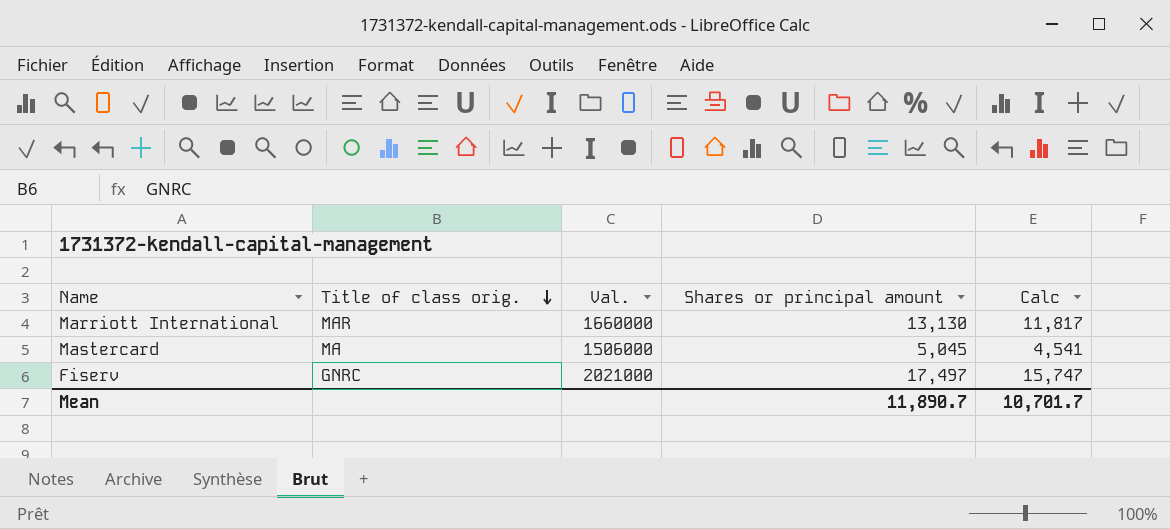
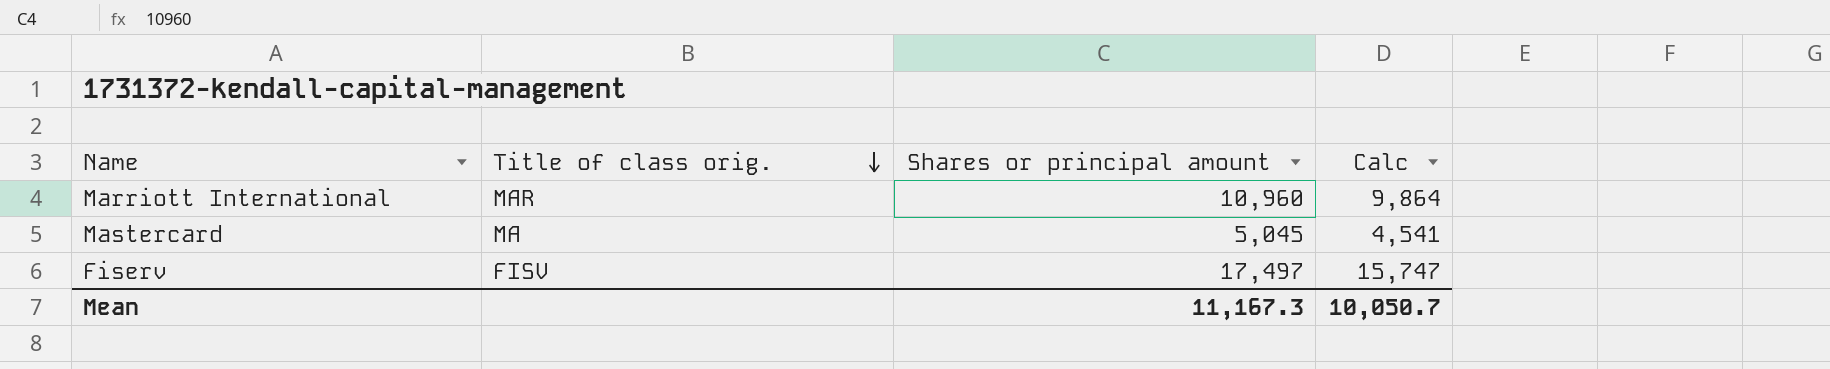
column Val. | position: 3 -> none
Marriott International | Shares or principal amount: 13,130 -> 10,960
Marriott International | Calc: 11,817 -> 9,864
Fiserv | Title of class orig.: GNRC -> FISV
Mean | Shares or principal amount: 11,890.7 -> 11,167.3
Mean | Calc: 10,701.7 -> 10,050.7

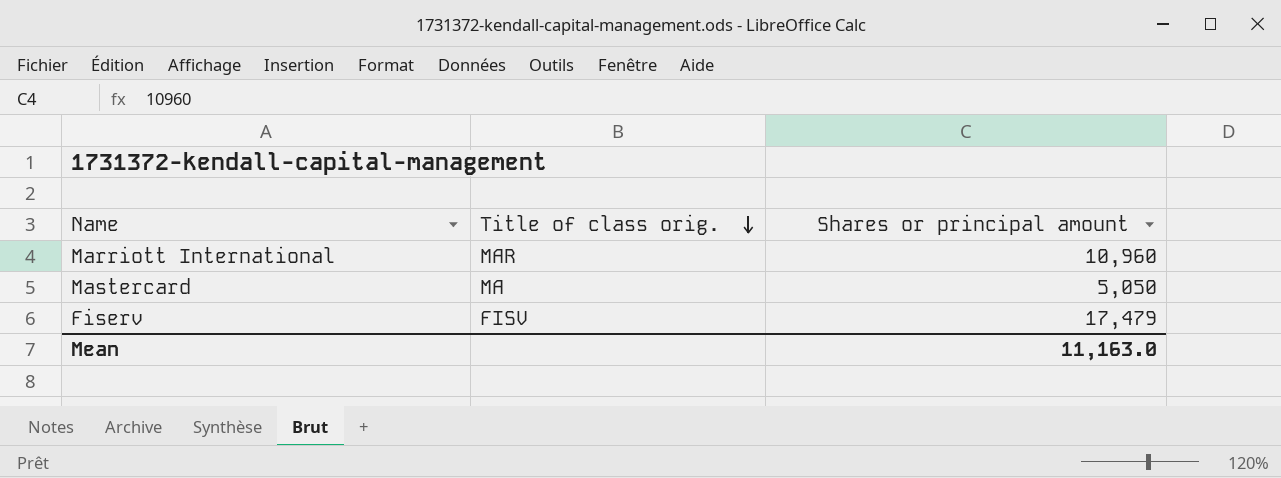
column Calc | formula: [Shares or principal amount] * 0.9 -> none
Mastercard | Shares or principal amount: 5,045 -> 5,050
Fiserv | Shares or principal amount: 17,497 -> 17,479
Mean | Shares or principal amount: 11,167.3 -> 11,163.0

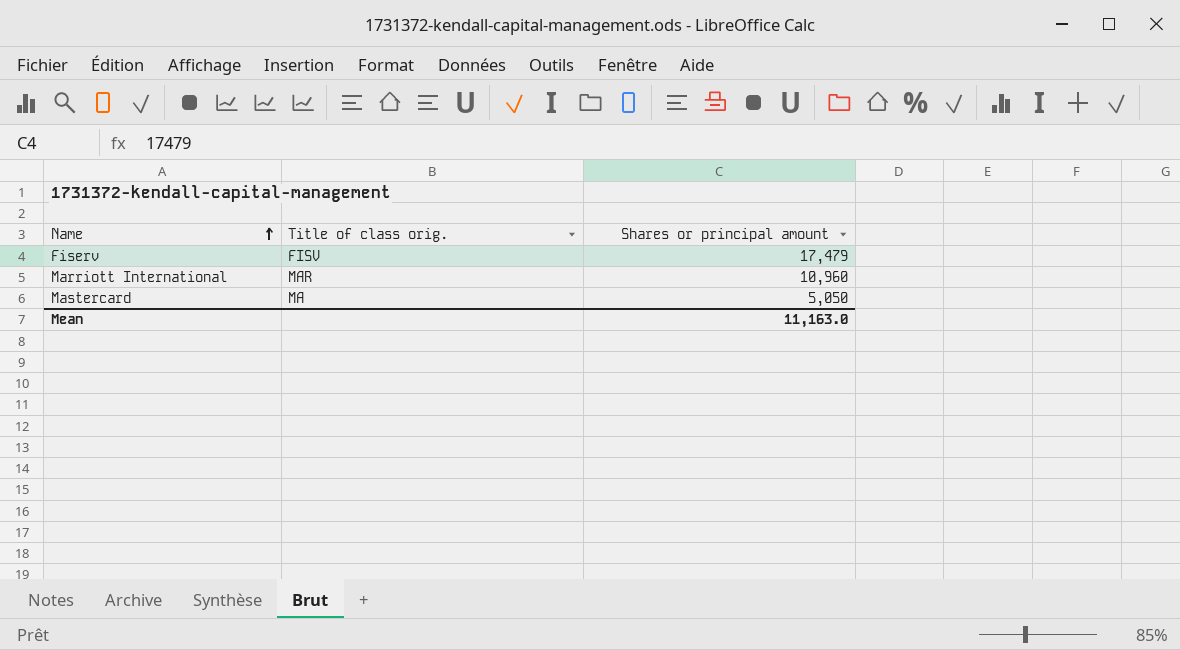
row order: Title of class orig. descending -> Name ascending

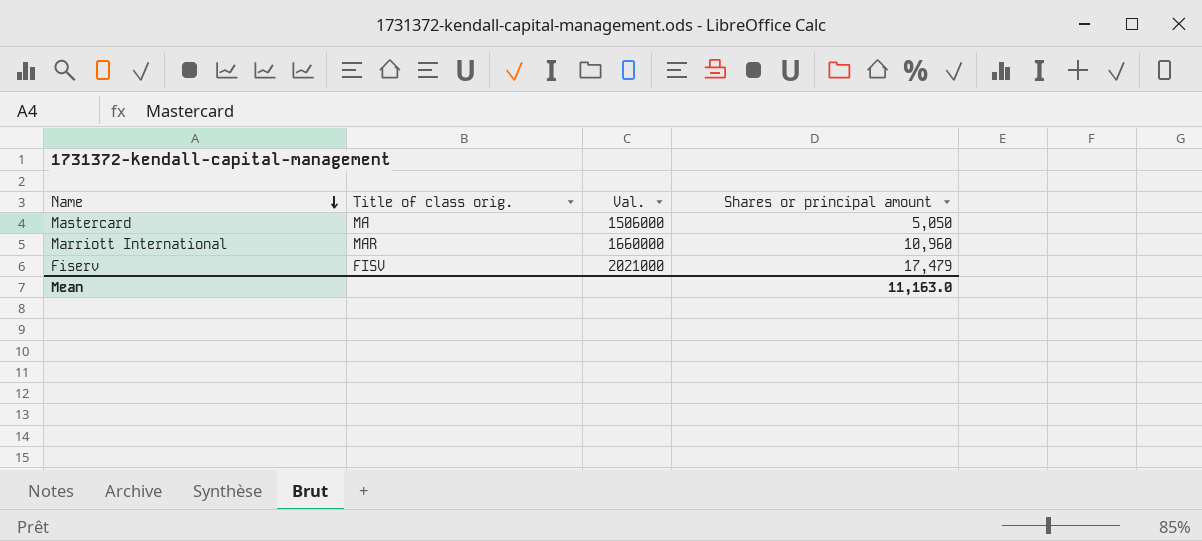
row order: Name ascending -> Name descending
column Val. | position: none -> 3

